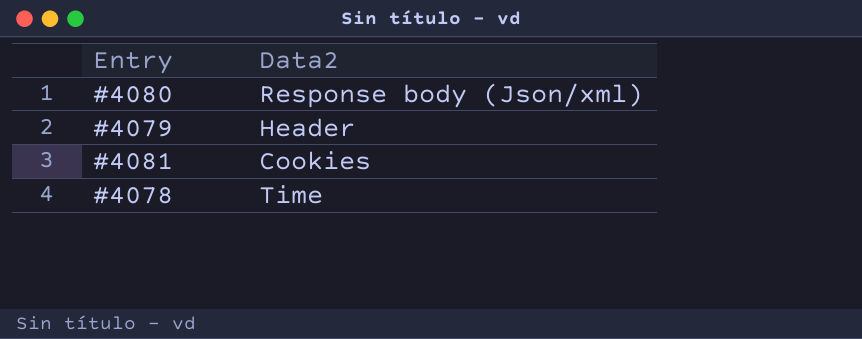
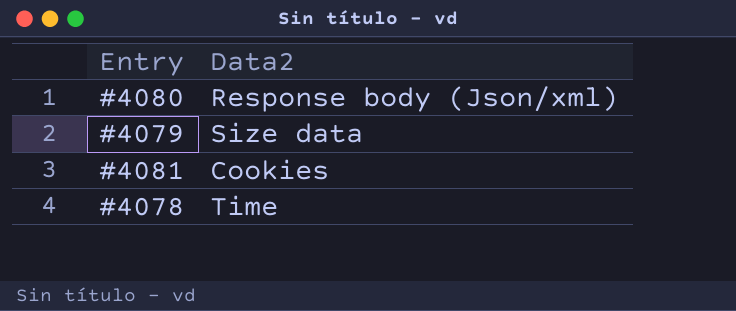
#4079 | Data2: Header -> Size data

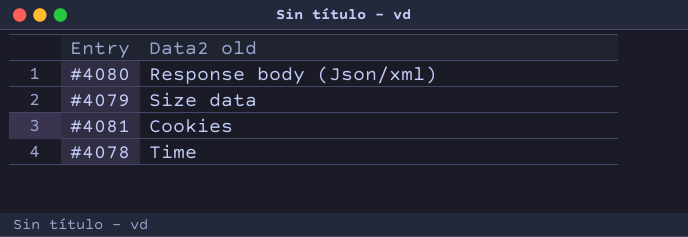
column name: Data2 -> Data2 old

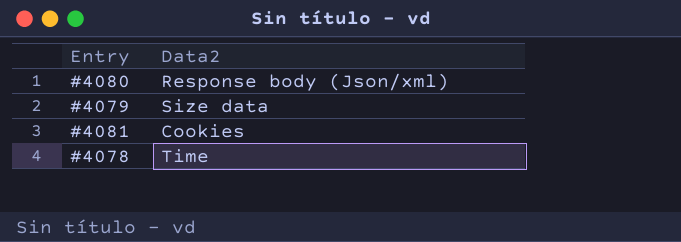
column name: Data2 old -> Data2

